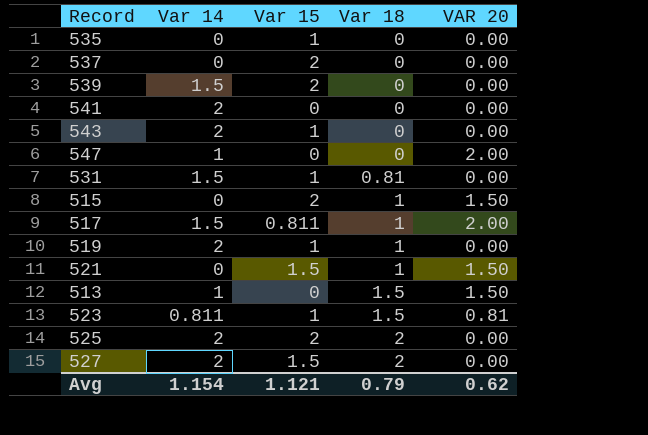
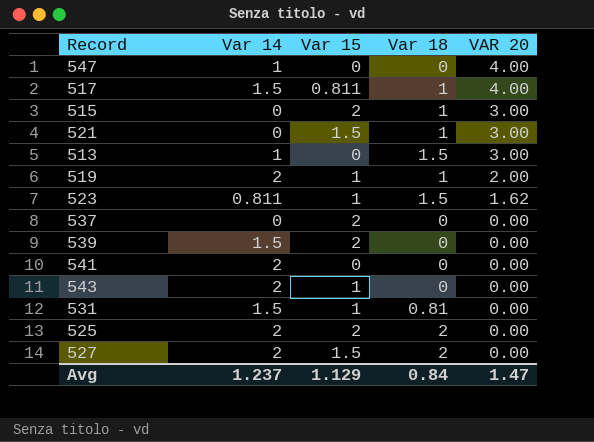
row order: Var 18 ascending -> VAR 20 descending
row 535: 0 | 1 | 0 | 0.00 -> none
547 | VAR 20: 2.00 -> 4.00
517 | VAR 20: 2.00 -> 4.00
515 | VAR 20: 1.50 -> 3.00
521 | VAR 20: 1.50 -> 3.00
513 | VAR 20: 1.50 -> 3.00
519 | VAR 20: 0.00 -> 2.00
523 | VAR 20: 0.81 -> 1.62
Avg | Var 14: 1.154 -> 1.237
Avg | Var 15: 1.121 -> 1.129
Avg | Var 18: 0.79 -> 0.84
Avg | VAR 20: 0.62 -> 1.47

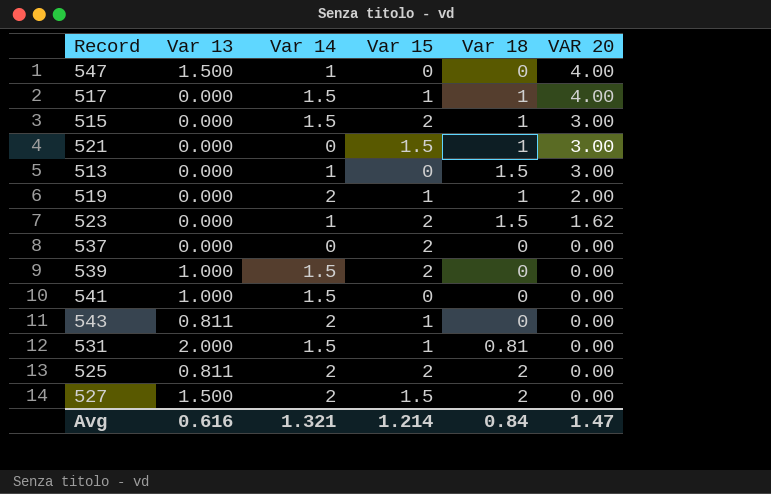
column Var 13 | position: none -> 2
517 | Var 15: 0.811 -> 1
515 | Var 14: 0 -> 1.5
523 | Var 14: 0.811 -> 1
523 | Var 15: 1 -> 2
541 | Var 14: 2 -> 1.5
Avg | Var 14: 1.237 -> 1.321
Avg | Var 15: 1.129 -> 1.214

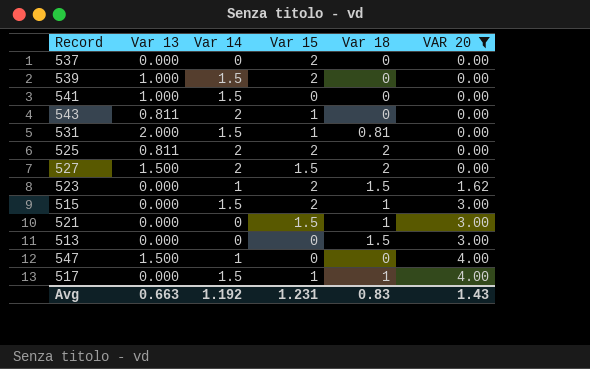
filter: none -> VAR 20 != 2.00
row order: VAR 20 descending -> VAR 20 ascending
513 | Var 14: 1 -> 0
Avg | Var 13: 0.616 -> 0.663
Avg | Var 14: 1.321 -> 1.192
Avg | Var 15: 1.214 -> 1.231
Avg | Var 18: 0.84 -> 0.83
Avg | VAR 20: 1.47 -> 1.43

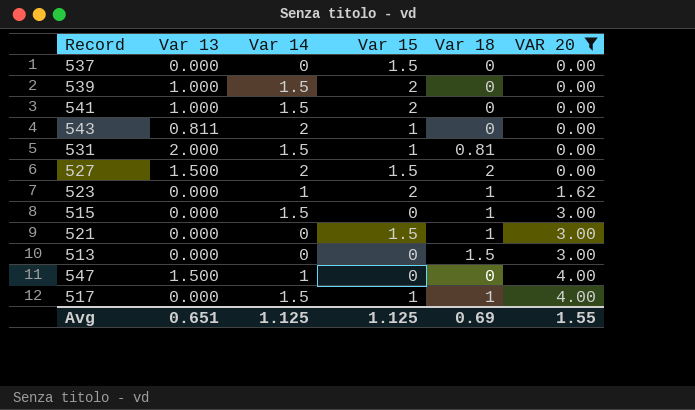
row 525: 0.811 | 2 | 2 | 2 | 0.00 -> none
537 | Var 15: 2 -> 1.5
541 | Var 15: 0 -> 2
523 | Var 18: 1.5 -> 1
515 | Var 15: 2 -> 0
Avg | Var 13: 0.663 -> 0.651
Avg | Var 14: 1.192 -> 1.125
Avg | Var 15: 1.231 -> 1.125
Avg | Var 18: 0.83 -> 0.69
Avg | VAR 20: 1.43 -> 1.55

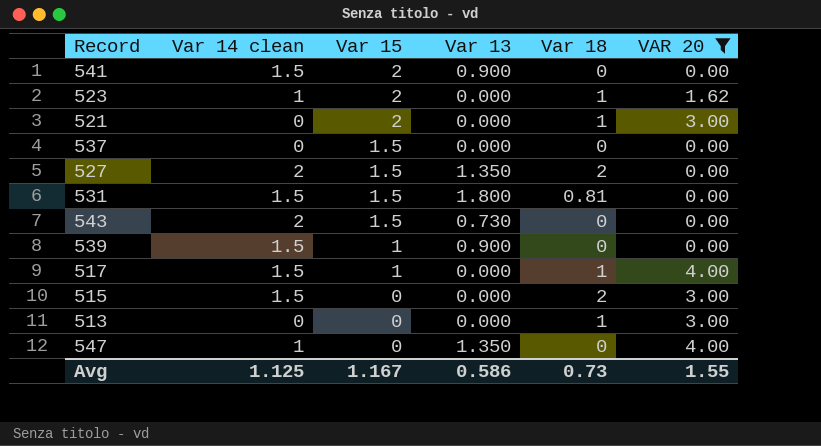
row order: VAR 20 ascending -> Var 15 descending
column name: Var 14 -> Var 14 clean
column Var 13 | position: 2 -> 4
541 | Var 13: 1.000 -> 0.900
521 | Var 15: 1.5 -> 2
527 | Var 13: 1.500 -> 1.350
531 | Var 15: 1 -> 1.5
531 | Var 13: 2.000 -> 1.800
543 | Var 15: 1 -> 1.5
543 | Var 13: 0.811 -> 0.730
539 | Var 15: 2 -> 1
539 | Var 13: 1.000 -> 0.900
515 | Var 18: 1 -> 2
513 | Var 18: 1.5 -> 1
547 | Var 13: 1.500 -> 1.350
Avg | Var 15: 1.125 -> 1.167
Avg | Var 13: 0.651 -> 0.586
Avg | Var 18: 0.69 -> 0.73

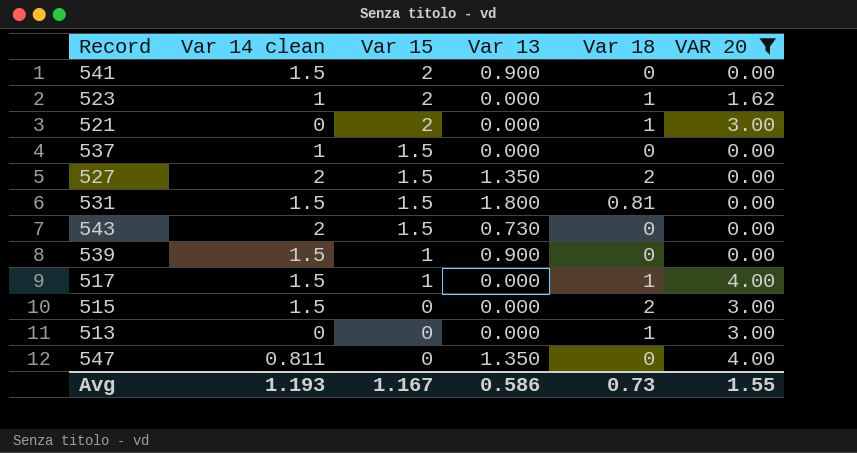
537 | Var 14 clean: 0 -> 1
547 | Var 14 clean: 1 -> 0.811
Avg | Var 14 clean: 1.125 -> 1.193

